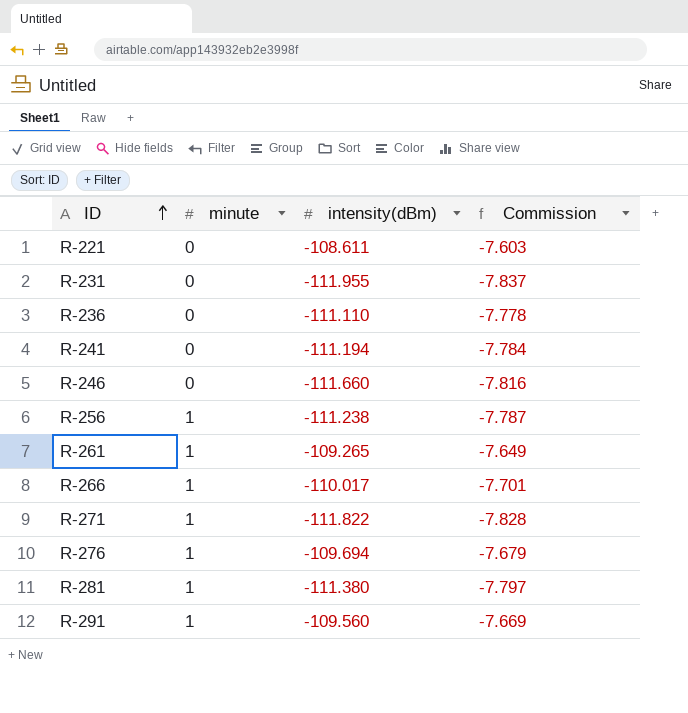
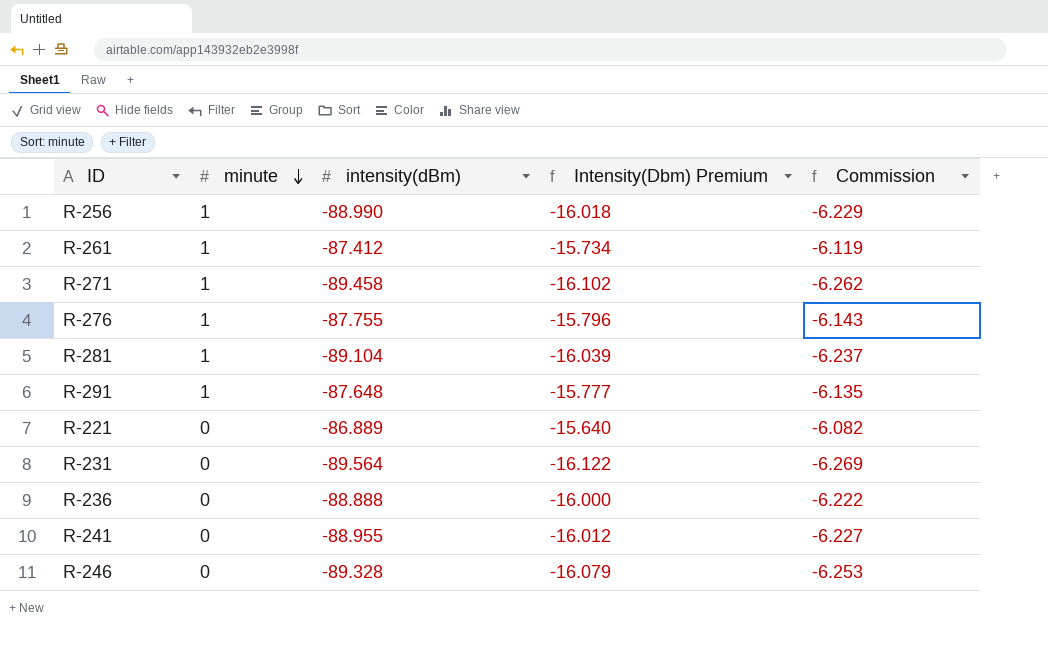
row order: ID ascending -> minute descending
column Intensity(Dbm) Premium | formula: none -> [intensity(dBm)] * 0.18
row R-266: 1 | -110.017 | -7.701 -> none
R-256 | intensity(dBm): -111.238 -> -88.990
R-256 | Commission: -7.787 -> -6.229
R-261 | intensity(dBm): -109.265 -> -87.412
R-261 | Commission: -7.649 -> -6.119
R-271 | intensity(dBm): -111.822 -> -89.458
R-271 | Commission: -7.828 -> -6.262
R-276 | intensity(dBm): -109.694 -> -87.755
R-276 | Commission: -7.679 -> -6.143
R-281 | intensity(dBm): -111.380 -> -89.104
R-281 | Commission: -7.797 -> -6.237
R-291 | intensity(dBm): -109.560 -> -87.648
R-291 | Commission: -7.669 -> -6.135
R-221 | intensity(dBm): -108.611 -> -86.889
R-221 | Commission: -7.603 -> -6.082
R-231 | intensity(dBm): -111.955 -> -89.564
R-231 | Commission: -7.837 -> -6.269
R-236 | intensity(dBm): -111.110 -> -88.888
R-236 | Commission: -7.778 -> -6.222
R-241 | intensity(dBm): -111.194 -> -88.955
R-241 | Commission: -7.784 -> -6.227
R-246 | intensity(dBm): -111.660 -> -89.328
R-246 | Commission: -7.816 -> -6.253

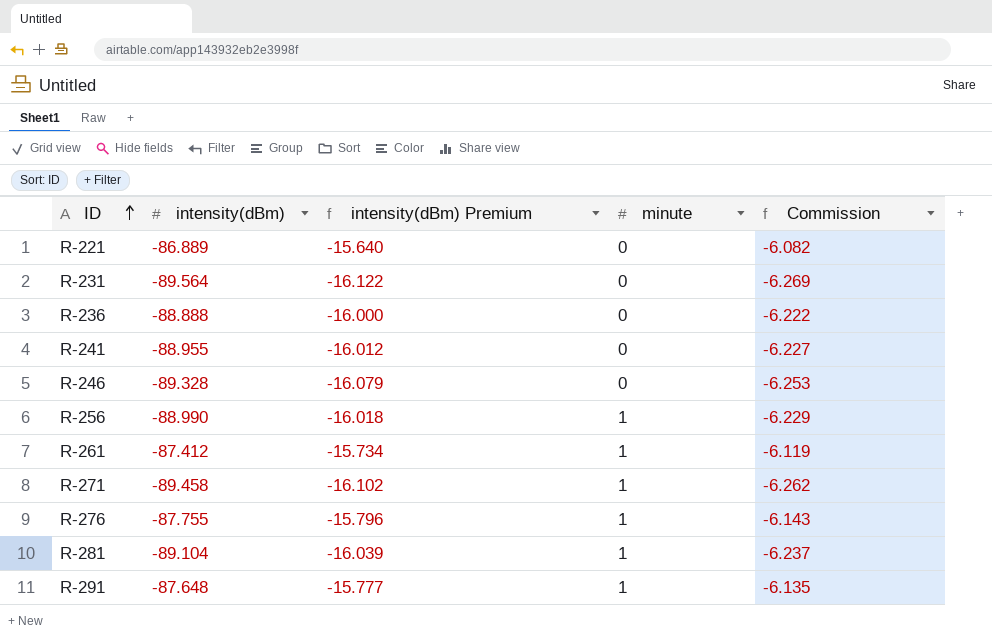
row order: minute descending -> ID ascending
column name: Intensity(Dbm) Premium -> intensity(dBm) Premium
column minute | position: 2 -> 4

